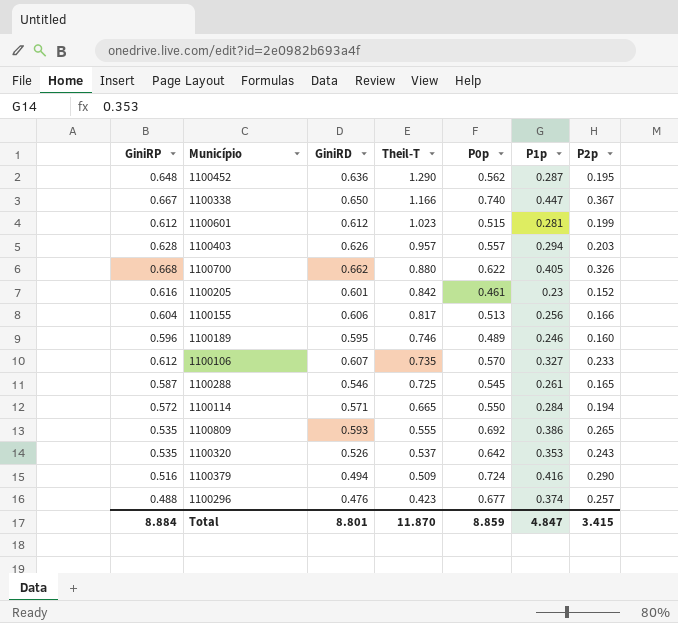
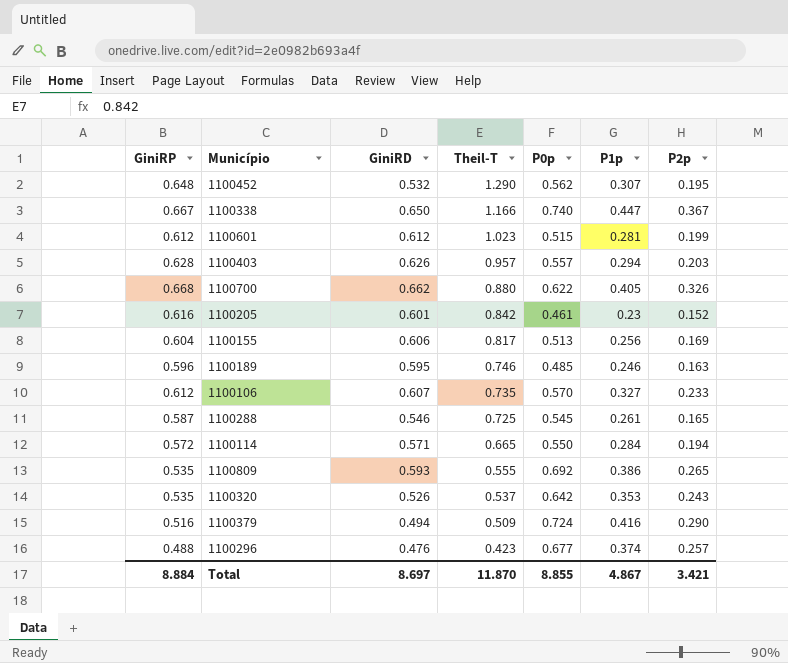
1100452 | GiniRD: 0.636 -> 0.532
1100452 | P1p: 0.287 -> 0.307
1100155 | P2p: 0.166 -> 0.169
1100189 | P0p: 0.489 -> 0.485
1100189 | P2p: 0.160 -> 0.163
Total | GiniRD: 8.801 -> 8.697
Total | P0p: 8.859 -> 8.855
Total | P1p: 4.847 -> 4.867
Total | P2p: 3.415 -> 3.421

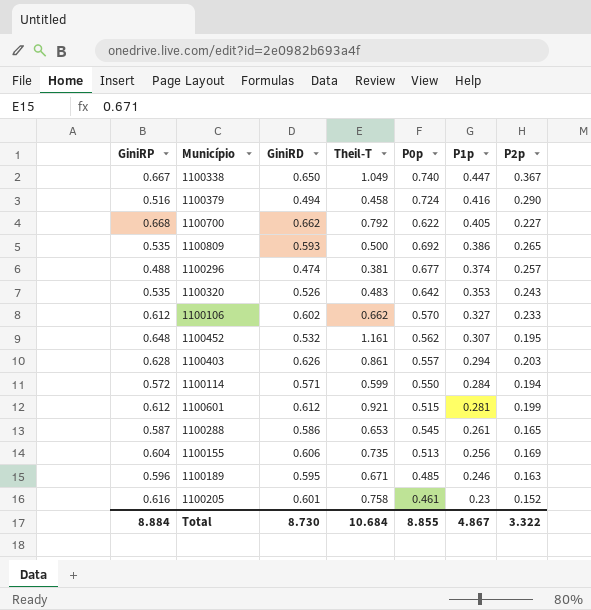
row order: Theil-T descending -> P1p descending
1100338 | Theil-T: 1.166 -> 1.049
1100379 | Theil-T: 0.509 -> 0.458
1100700 | Theil-T: 0.880 -> 0.792
1100700 | P2p: 0.326 -> 0.227
1100809 | Theil-T: 0.555 -> 0.500
1100296 | GiniRD: 0.476 -> 0.474
1100296 | Theil-T: 0.423 -> 0.381
1100320 | Theil-T: 0.537 -> 0.483
1100106 | GiniRD: 0.607 -> 0.602
1100106 | Theil-T: 0.735 -> 0.662
1100452 | Theil-T: 1.290 -> 1.161
1100403 | Theil-T: 0.957 -> 0.861
1100114 | Theil-T: 0.665 -> 0.599
1100601 | Theil-T: 1.023 -> 0.921
1100288 | GiniRD: 0.546 -> 0.586
1100288 | Theil-T: 0.725 -> 0.653
1100155 | Theil-T: 0.817 -> 0.735
1100189 | Theil-T: 0.746 -> 0.671
1100205 | Theil-T: 0.842 -> 0.758
Total | GiniRD: 8.697 -> 8.730
Total | Theil-T: 11.870 -> 10.684
Total | P2p: 3.421 -> 3.322

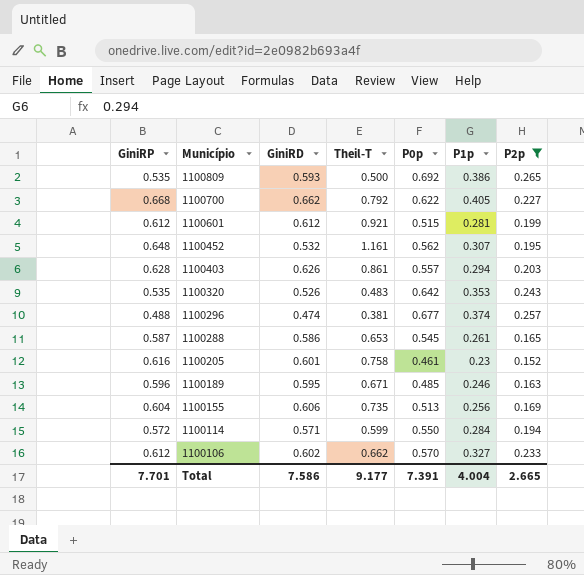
filter: none -> P2p <= 0.265
row order: P1p descending -> Município descending
Total | GiniRP: 8.884 -> 7.701
Total | GiniRD: 8.730 -> 7.586
Total | Theil-T: 10.684 -> 9.177
Total | P0p: 8.855 -> 7.391
Total | P1p: 4.867 -> 4.004
Total | P2p: 3.322 -> 2.665

